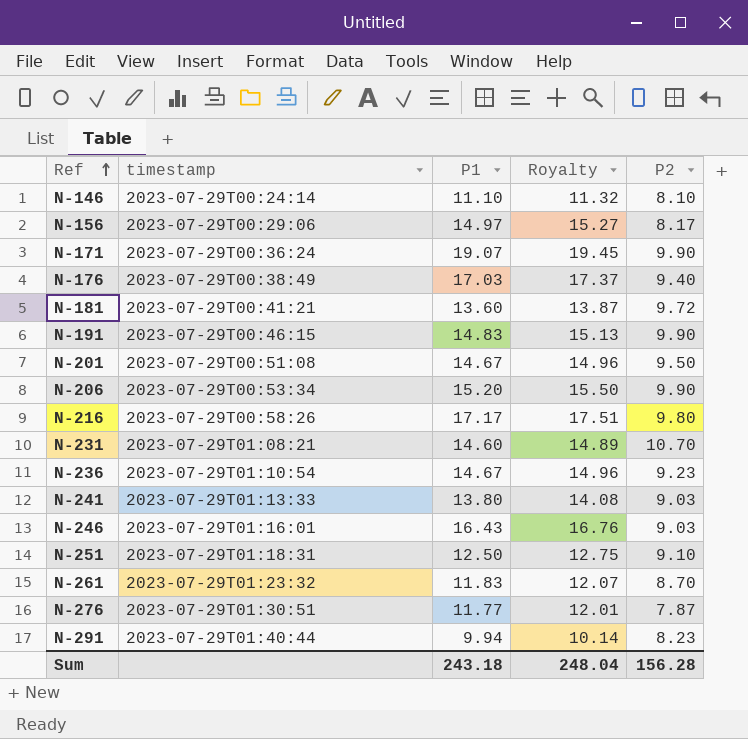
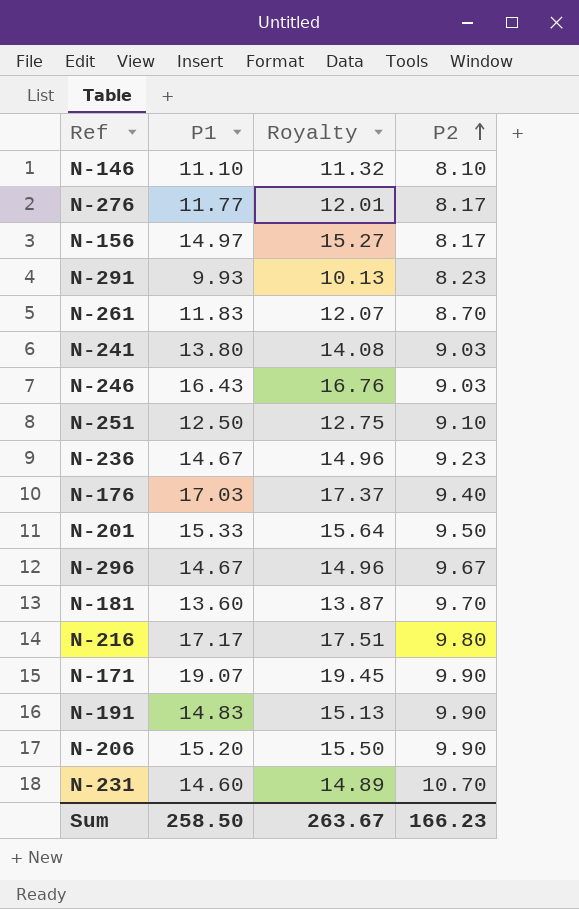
row order: Ref ascending -> P2 ascending
column timestamp | position: 2 -> none
N-276 | P2: 7.87 -> 8.17
N-291 | P1: 9.94 -> 9.93
N-291 | Royalty: 10.14 -> 10.13
N-201 | P1: 14.67 -> 15.33
N-201 | Royalty: 14.96 -> 15.64
row N-296: none -> 14.67 | 14.96 | 9.67
N-181 | P2: 9.72 -> 9.70
Sum | P1: 243.18 -> 258.50
Sum | Royalty: 248.04 -> 263.67
Sum | P2: 156.28 -> 166.23

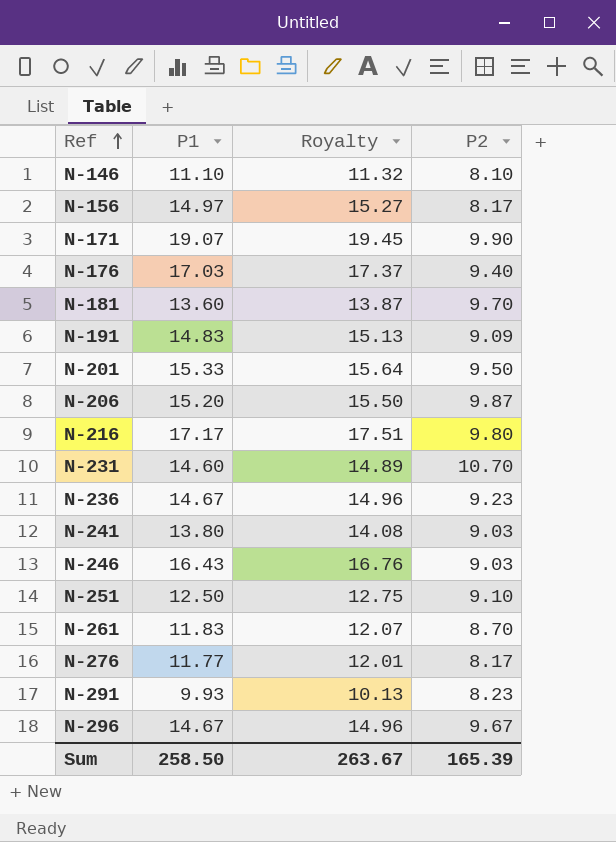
row order: P2 ascending -> Ref ascending
N-191 | P2: 9.90 -> 9.09
N-206 | P2: 9.90 -> 9.87
Sum | P2: 166.23 -> 165.39

